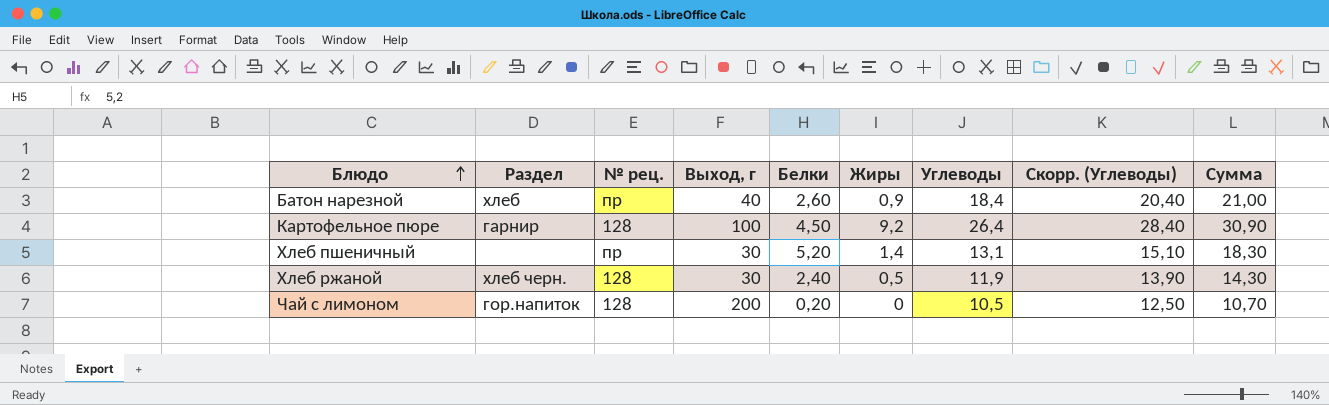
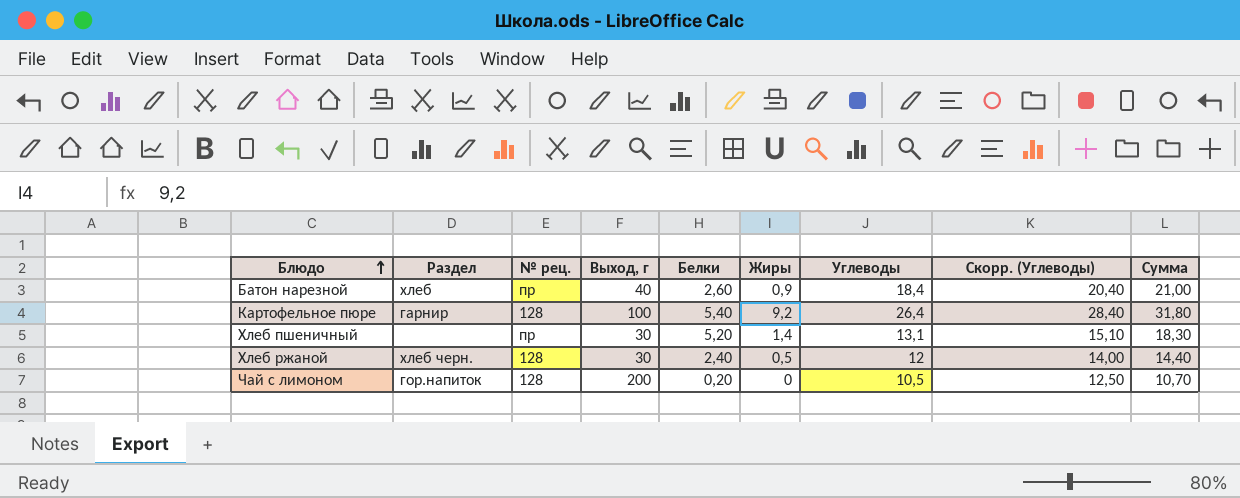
Картофельное пюре | Белки: 4,50 -> 5,40
Картофельное пюре | Сумма: 30,90 -> 31,80
Хлеб ржаной | Углеводы: 11,9 -> 12
Хлеб ржаной | Скорр. (Углеводы): 13,90 -> 14,00
Хлеб ржаной | Сумма: 14,30 -> 14,40

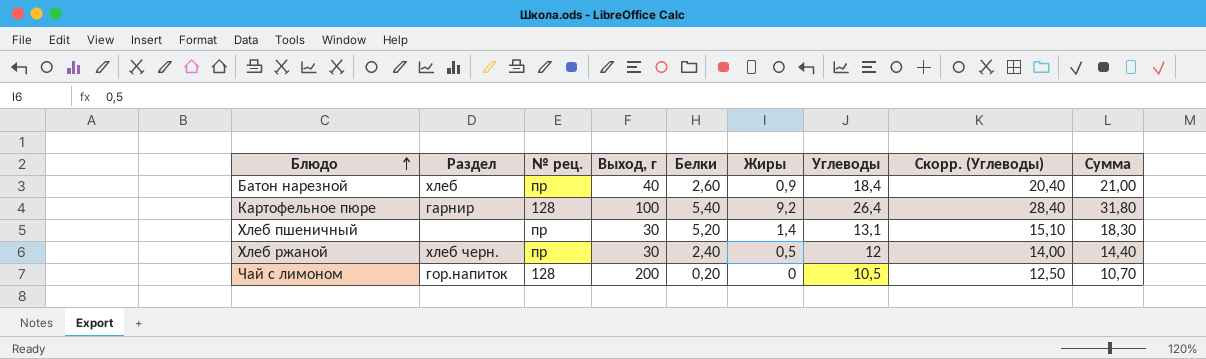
Хлеб ржаной | № рец.: 128 -> пр

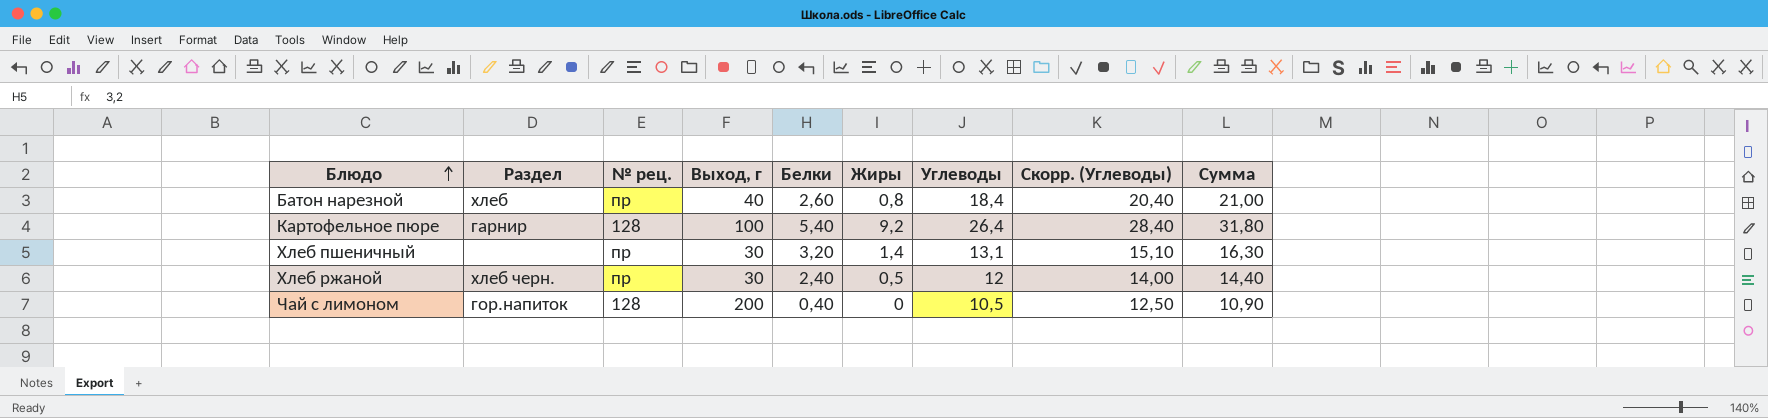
Батон нарезной | Жиры: 0,9 -> 0,8
Хлеб пшеничный | Белки: 5,20 -> 3,20
Хлеб пшеничный | Сумма: 18,30 -> 16,30
Чай с лимоном | Белки: 0,20 -> 0,40
Чай с лимоном | Сумма: 10,70 -> 10,90

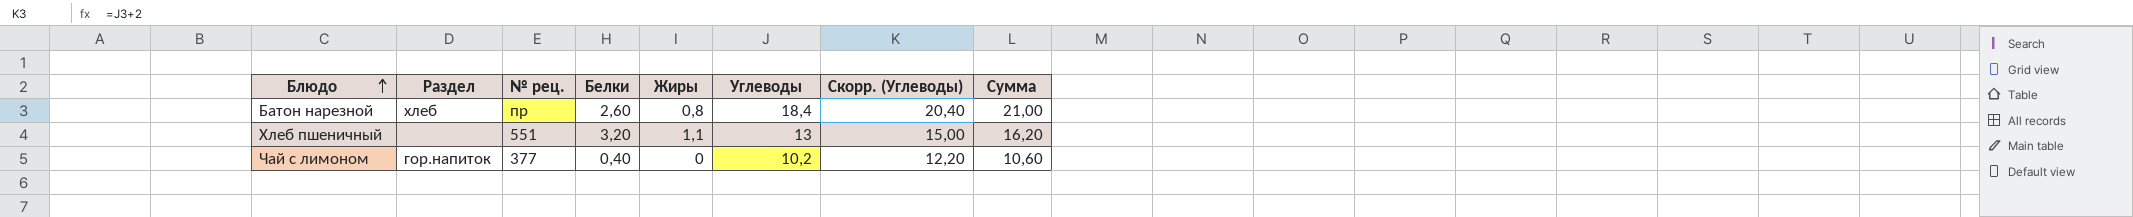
column Выход, г | position: 4 -> none
row Картофельное пюре: гарнир | 128 | 100 | 5,40 | 9,2 | 26,4 | 28,40 | 31,80 -> none
row Хлеб ржаной: хлеб черн. | пр | 30 | 2,40 | 0,5 | 12 | 14,00 | 14,40 -> none
Хлеб пшеничный | № рец.: пр -> 551
Хлеб пшеничный | Жиры: 1,4 -> 1,1
Хлеб пшеничный | Углеводы: 13,1 -> 13
Хлеб пшеничный | Скорр. (Углеводы): 15,10 -> 15,00
Хлеб пшеничный | Сумма: 16,30 -> 16,20
Чай с лимоном | № рец.: 128 -> 377
Чай с лимоном | Углеводы: 10,5 -> 10,2
Чай с лимоном | Скорр. (Углеводы): 12,50 -> 12,20
Чай с лимоном | Сумма: 10,90 -> 10,60

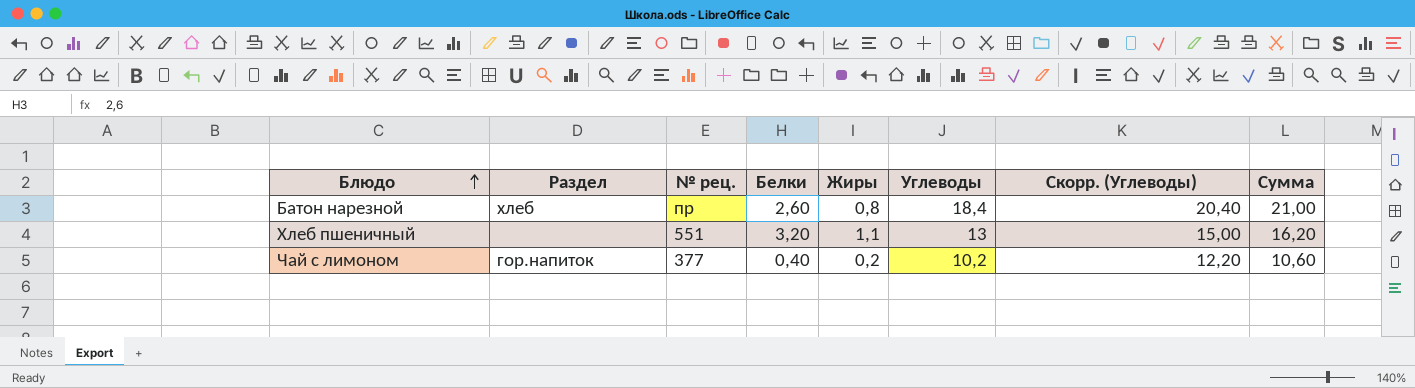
Чай с лимоном | Жиры: 0 -> 0,2

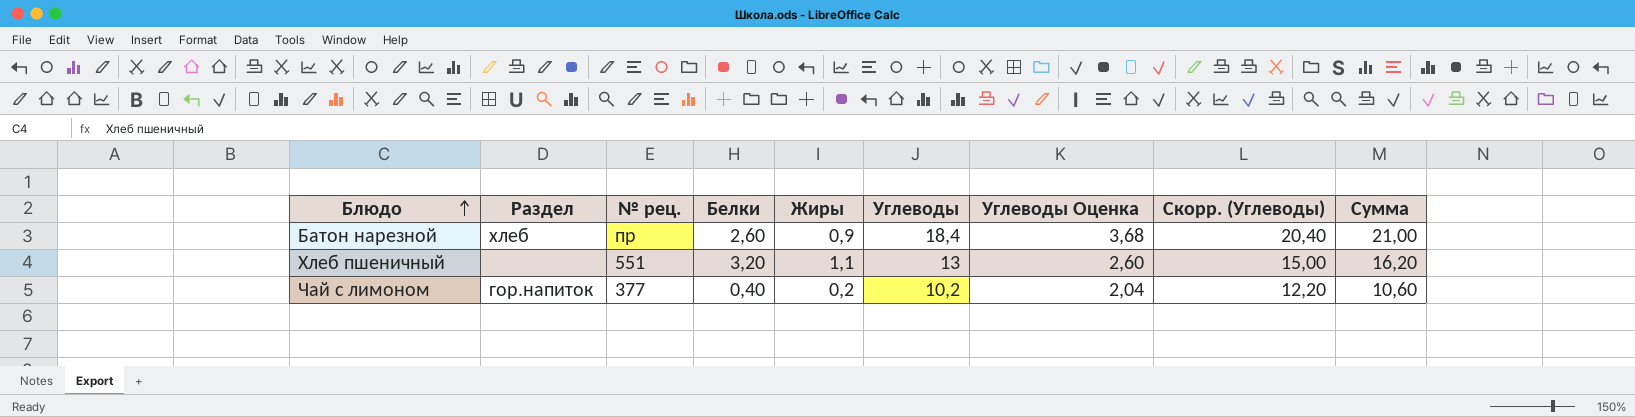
column Углеводы Оценка | formula: none -> [Углеводы] * 0,2
Батон нарезной | Жиры: 0,8 -> 0,9

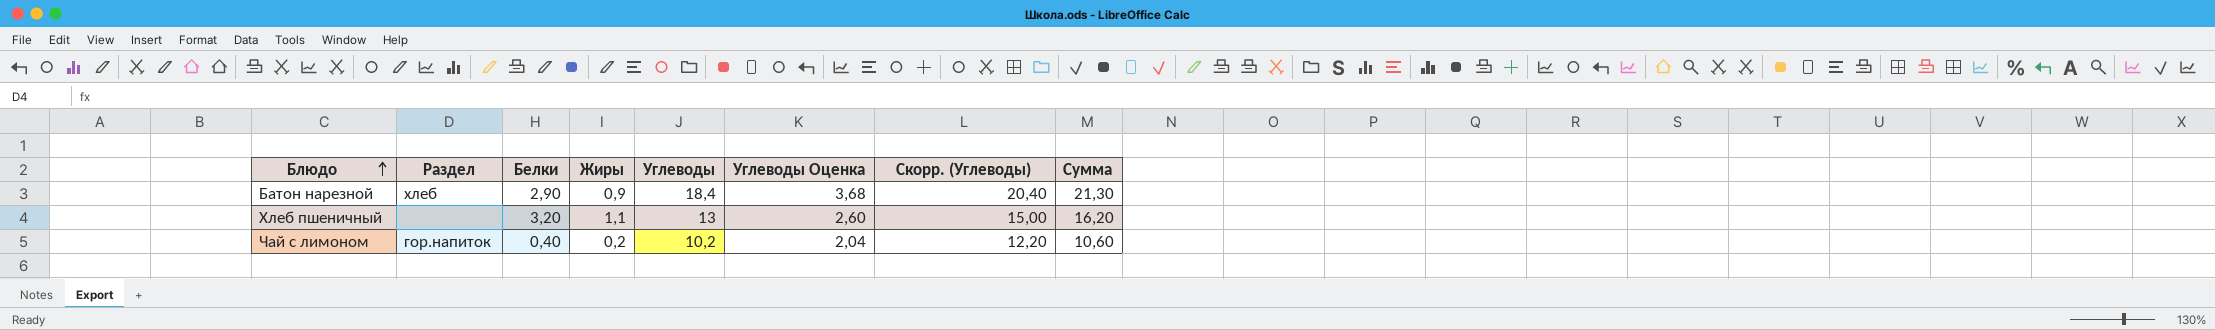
column № рец. | position: 3 -> none
Батон нарезной | Белки: 2,60 -> 2,90
Батон нарезной | Сумма: 21,00 -> 21,30

